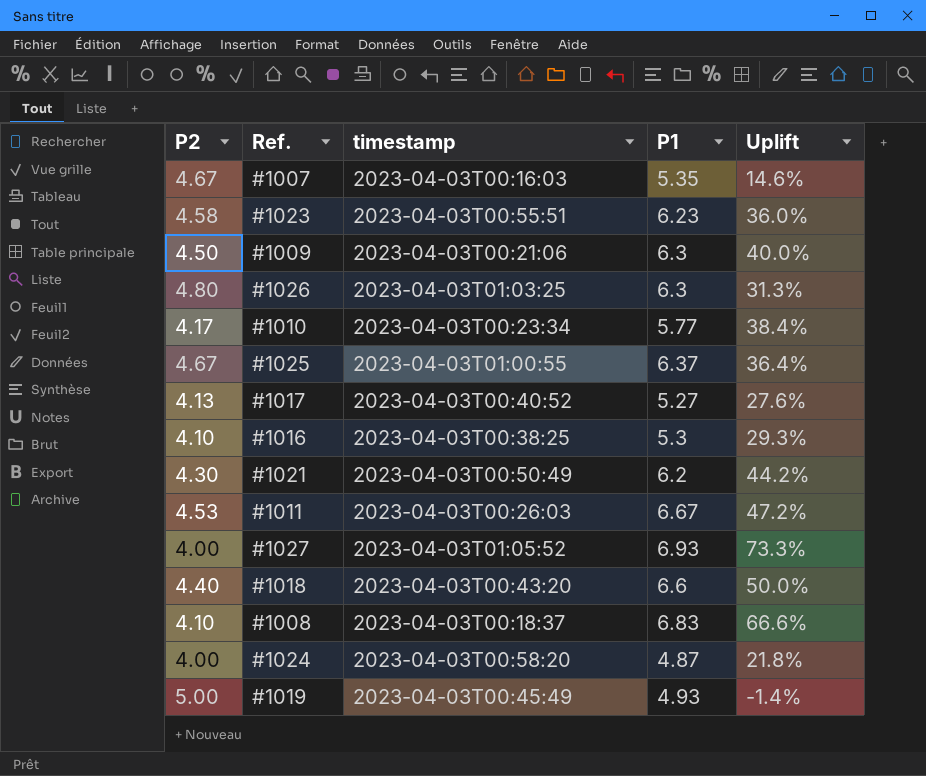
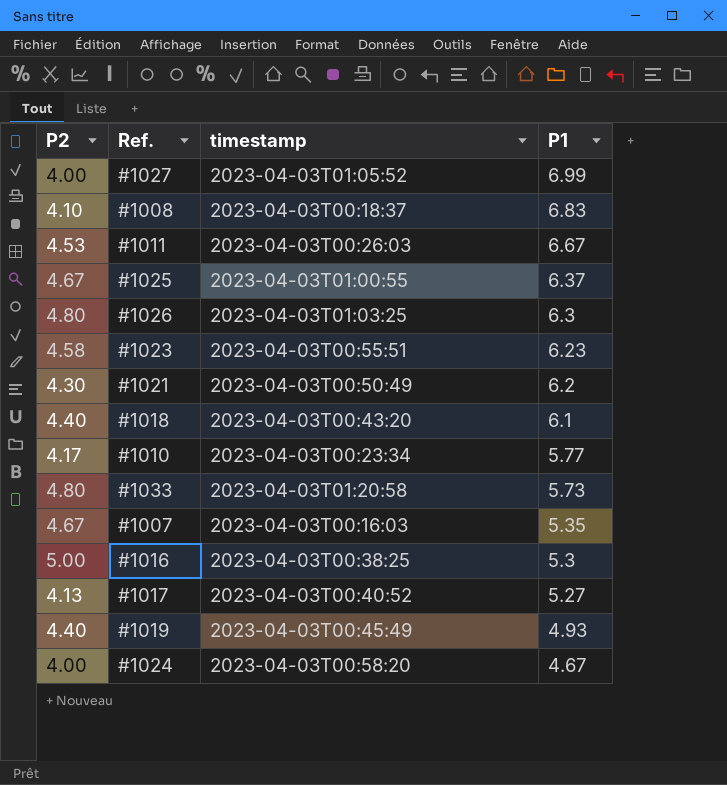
row order: none -> P1 descending
column Uplift | formula: ([P1] - [P2]) / [P2] -> none
row #1009: 4.50 | 2023-04-03T00:21:06 | 6.3 | 40.0% -> none
#1027 | P1: 6.93 -> 6.99
#1018 | P1: 6.6 -> 6.1
row #1033: none -> 4.80 | 2023-04-03T01:20:58 | 5.73
#1016 | P2: 4.10 -> 5.00
#1019 | P2: 5.00 -> 4.40
#1024 | P1: 4.87 -> 4.67

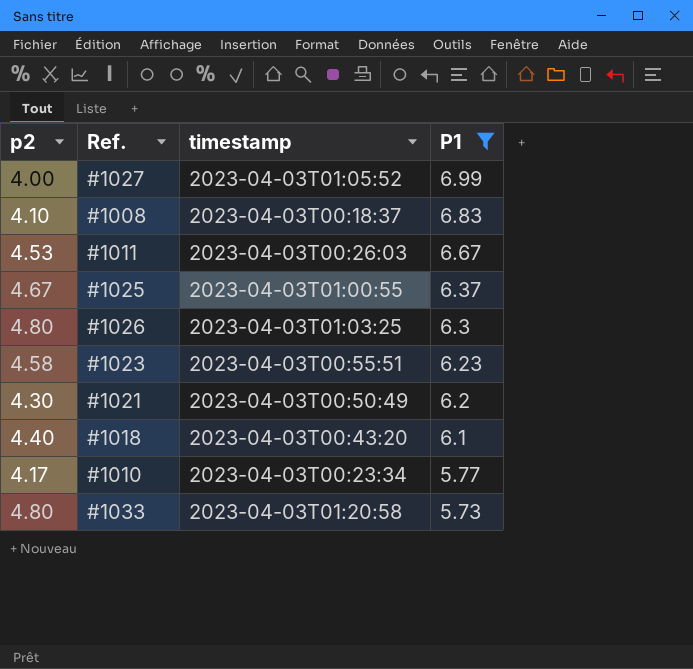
filter: none -> P1 >= 5.73
column name: P2 -> p2

